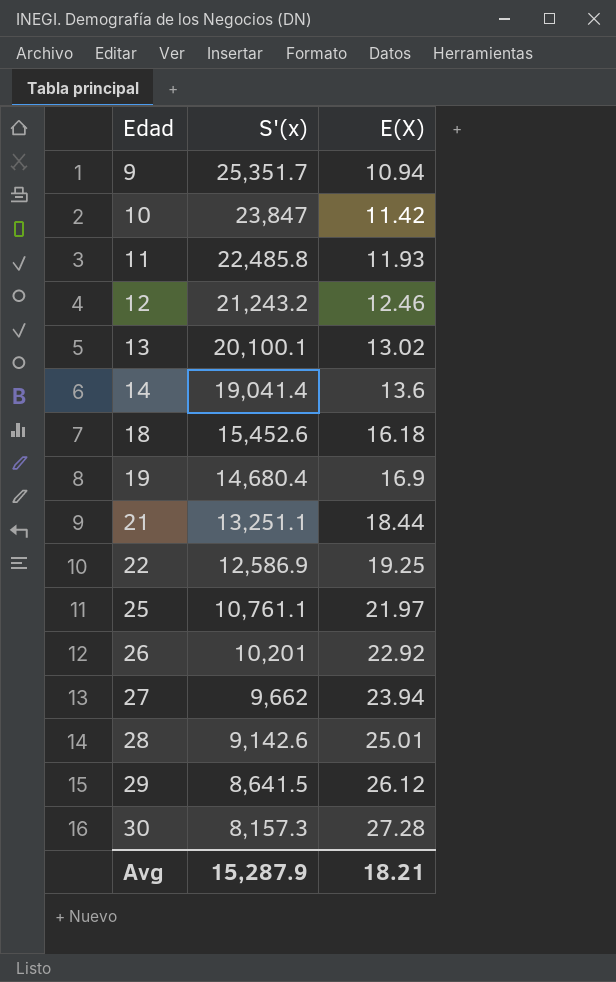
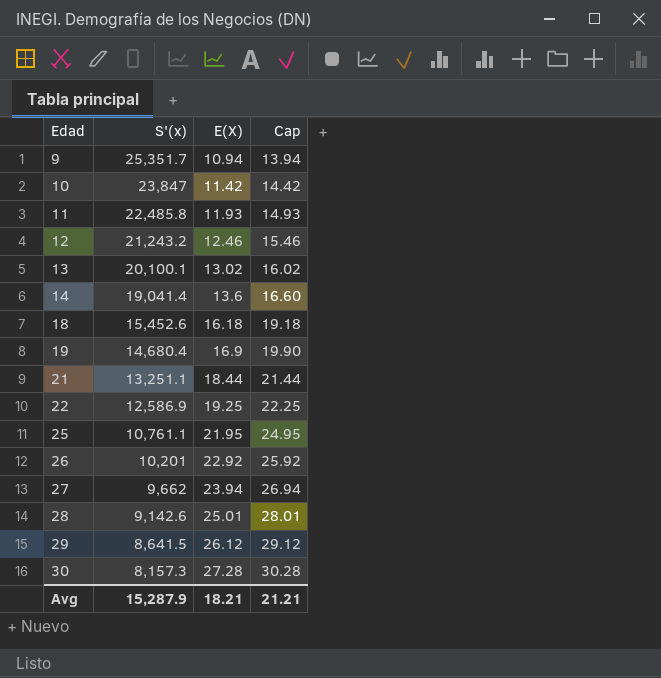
column Cap | formula: none -> [E(X)] + 3
25 | E(X): 21.97 -> 21.95

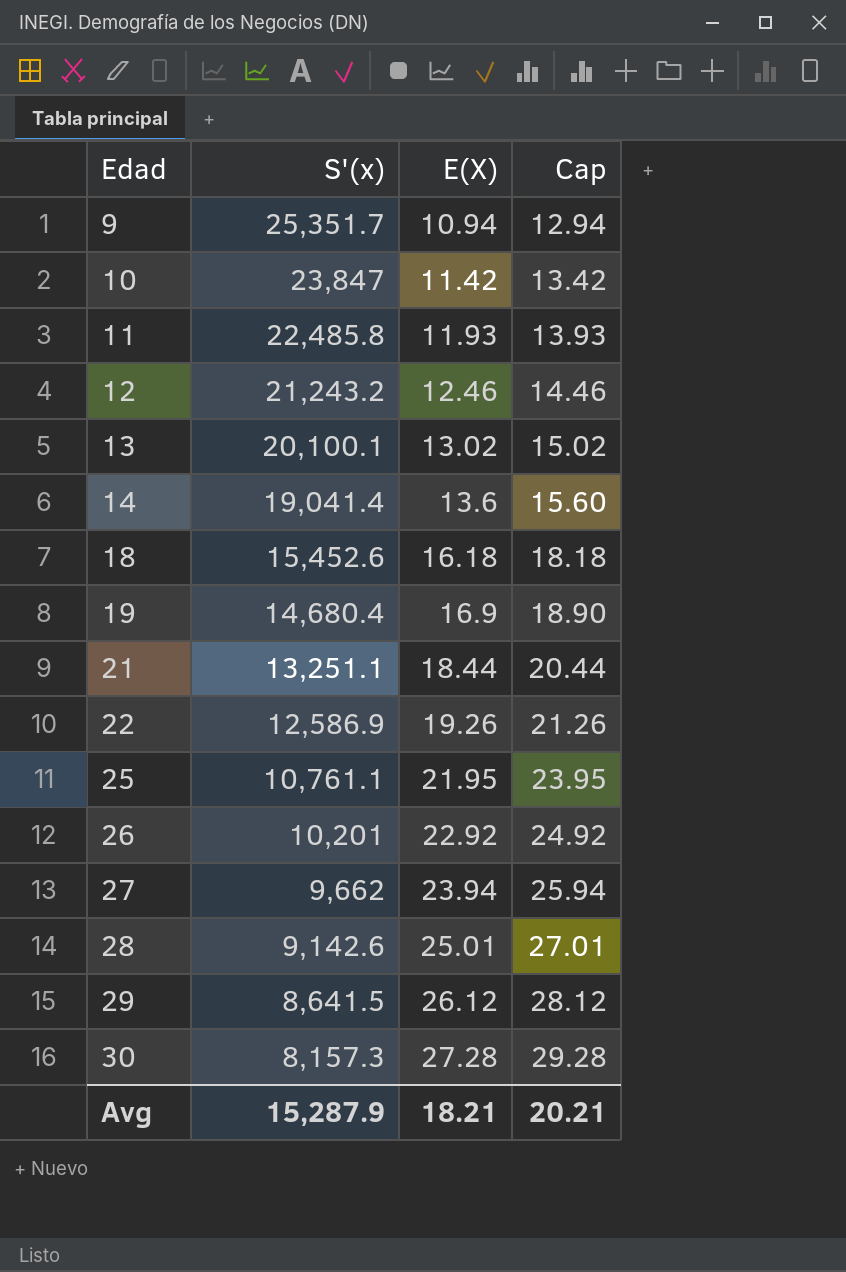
column Cap | formula: [E(X)] + 3 -> [E(X)] + 2
22 | E(X): 19.25 -> 19.26
Avg | Cap: 21.21 -> 20.21

